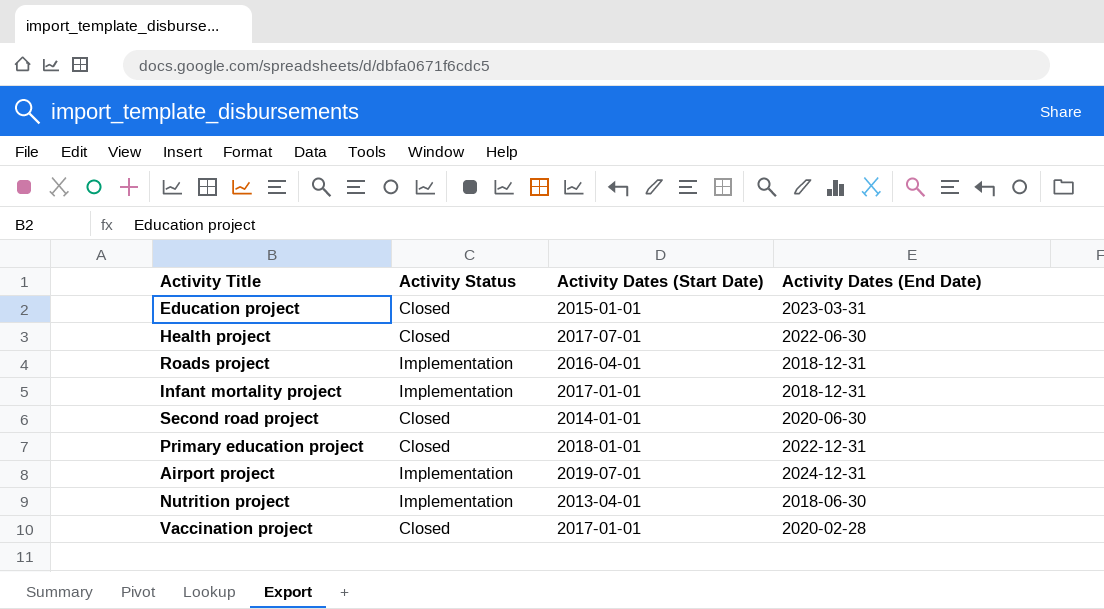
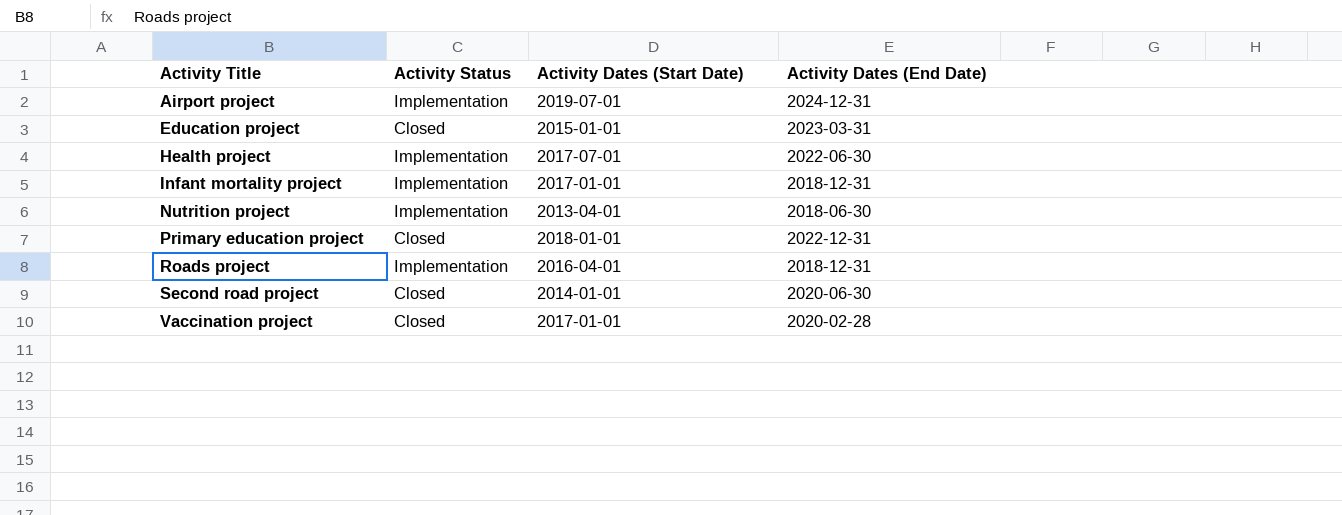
row order: none -> Activity Title ascending
Health project | Activity Status: Closed -> Implementation

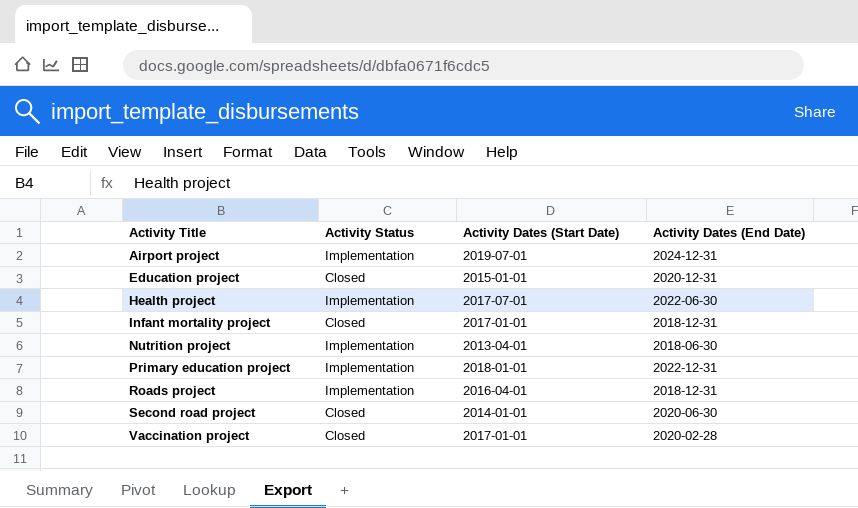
Education project | Activity Dates (End Date): 2023-03-31 -> 2020-12-31
Infant mortality project | Activity Status: Implementation -> Closed
Primary education project | Activity Status: Closed -> Implementation

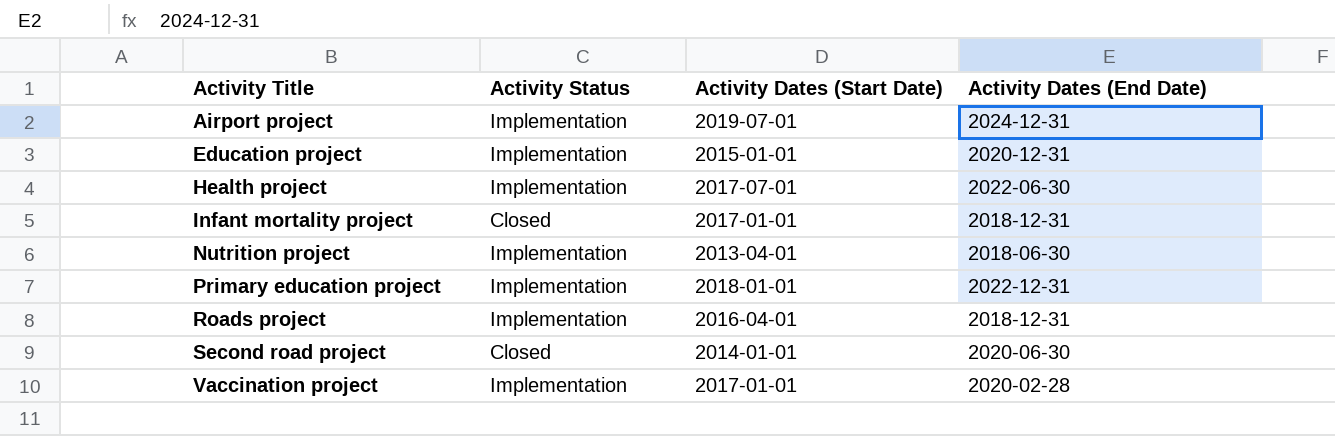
Education project | Activity Status: Closed -> Implementation
Vaccination project | Activity Status: Closed -> Implementation

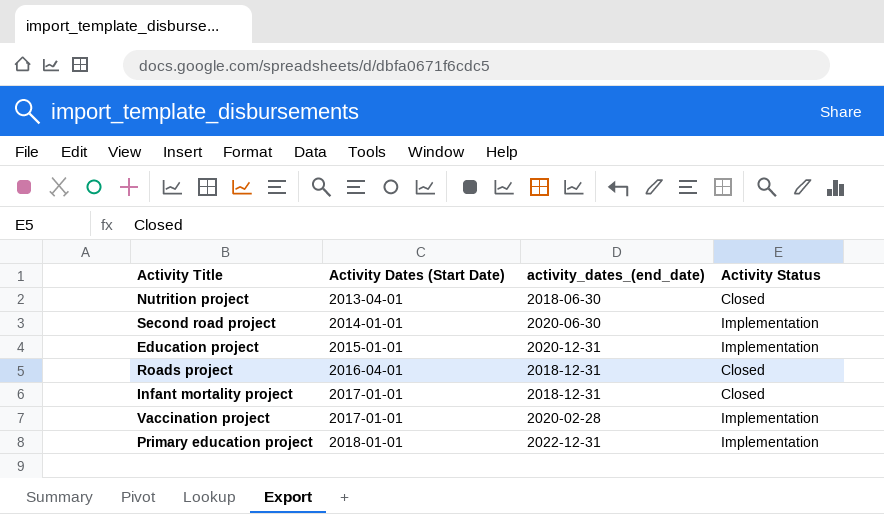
row order: Activity Title ascending -> Activity Dates (Start Date) ascending
column name: Activity Dates (End Date) -> activity_dates_(end_date)
column Activity Status | position: 2 -> 4
row Airport project: Implementation | 2019-07-01 | 2024-12-31 -> none
row Health project: Implementation | 2017-07-01 | 2022-06-30 -> none
Nutrition project | Activity Status: Implementation -> Closed
Second road project | Activity Status: Closed -> Implementation
Roads project | Activity Status: Implementation -> Closed

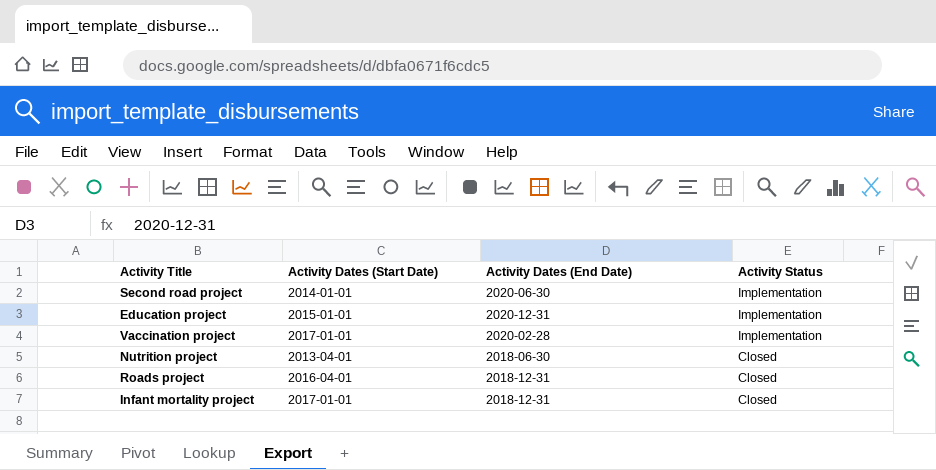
row order: Activity Dates (Start Date) ascending -> Activity Status descending
column name: activity_dates_(end_date) -> Activity Dates (End Date)
row Primary education project: 2018-01-01 | 2022-12-31 | Implementation -> none

